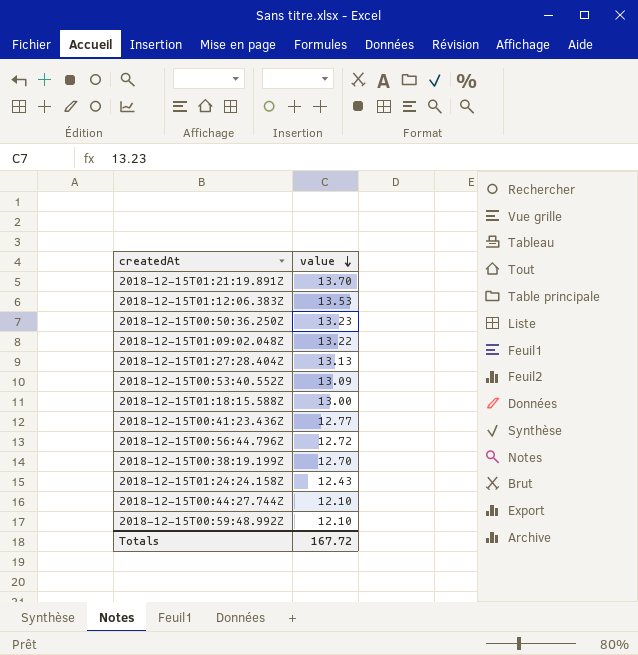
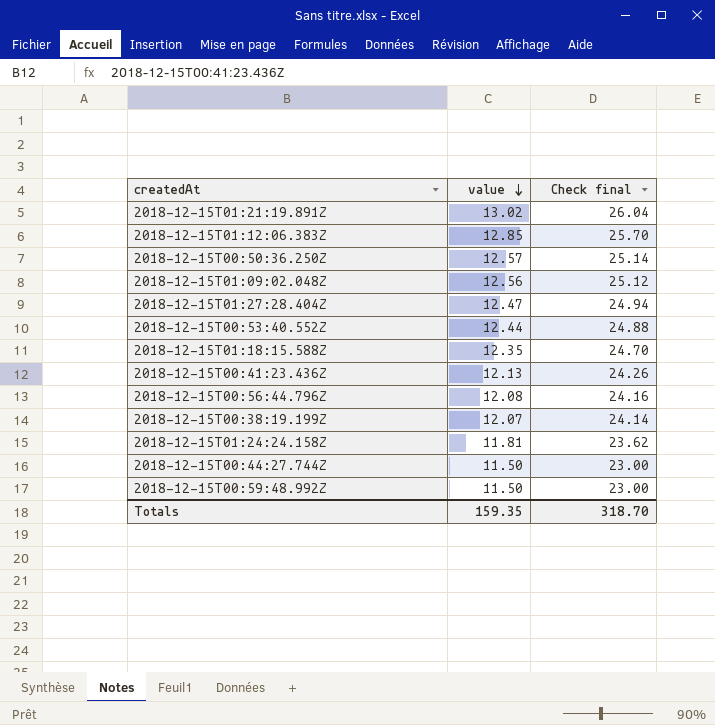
column Check final | formula: none -> [value] * 2
2018-12-15T01:21:19.891Z | value: 13.70 -> 13.02
2018-12-15T01:12:06.383Z | value: 13.53 -> 12.85
2018-12-15T00:50:36.250Z | value: 13.23 -> 12.57
2018-12-15T01:09:02.048Z | value: 13.22 -> 12.56
2018-12-15T01:27:28.404Z | value: 13.13 -> 12.47
2018-12-15T00:53:40.552Z | value: 13.09 -> 12.44
2018-12-15T01:18:15.588Z | value: 13.00 -> 12.35
2018-12-15T00:41:23.436Z | value: 12.77 -> 12.13
2018-12-15T00:56:44.796Z | value: 12.72 -> 12.08
2018-12-15T00:38:19.199Z | value: 12.70 -> 12.07
2018-12-15T01:24:24.158Z | value: 12.43 -> 11.81
2018-12-15T00:44:27.744Z | value: 12.10 -> 11.50
2018-12-15T00:59:48.992Z | value: 12.10 -> 11.50
Totals | value: 167.72 -> 159.35

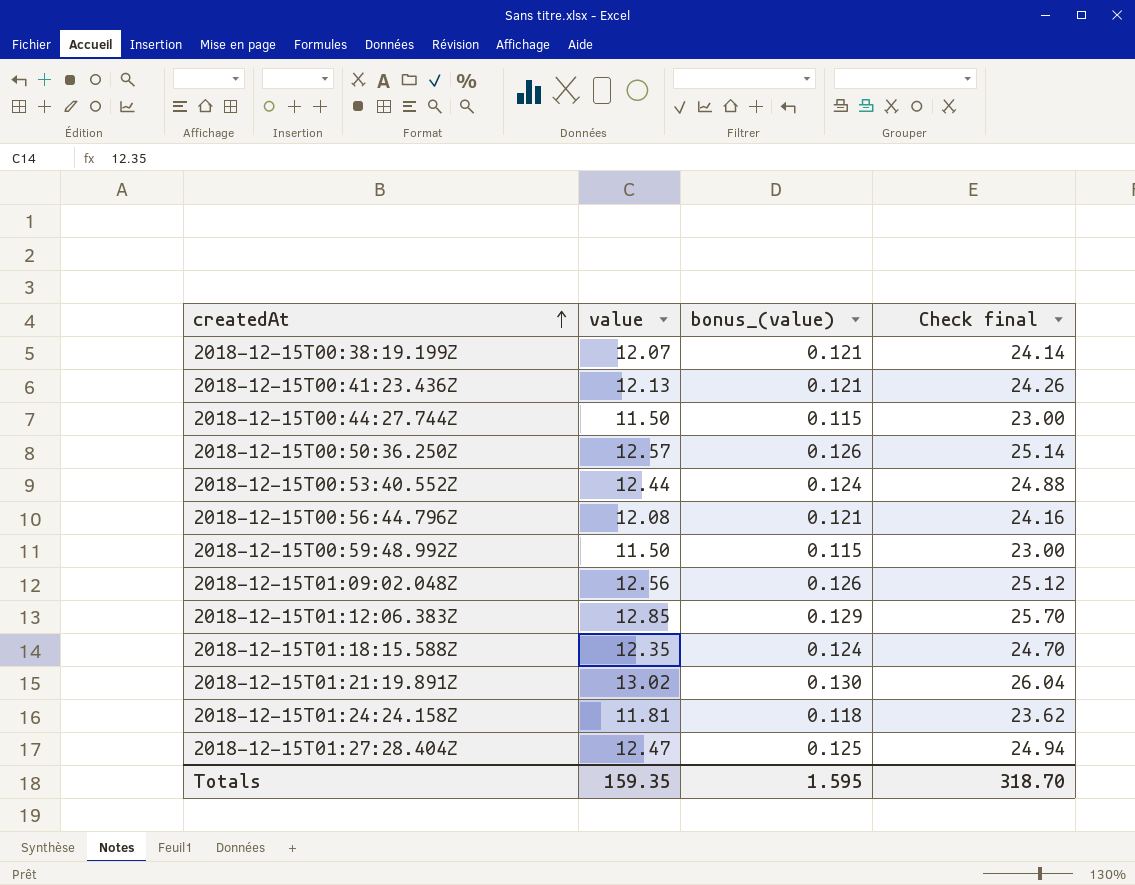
row order: value descending -> createdAt ascending
column bonus_(value) | formula: none -> [value] * 0.01

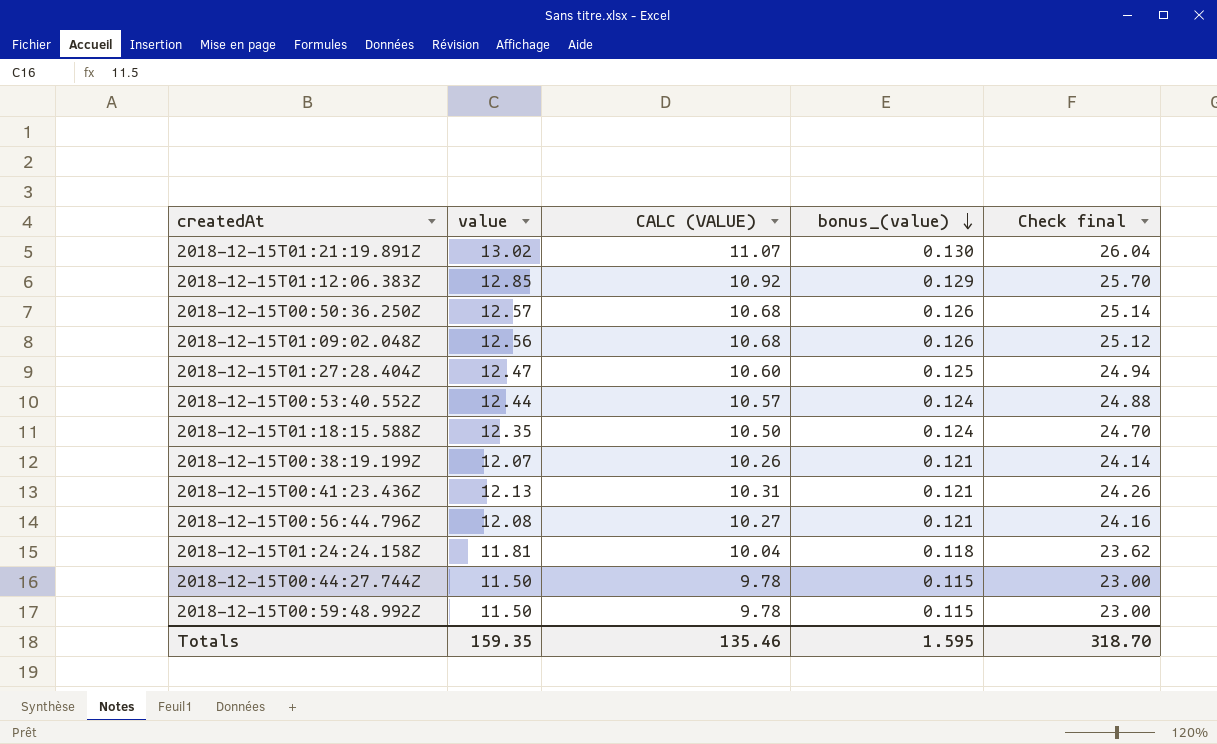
row order: createdAt ascending -> bonus_(value) descending
column CALC (VALUE) | formula: none -> [value] * 0.85

